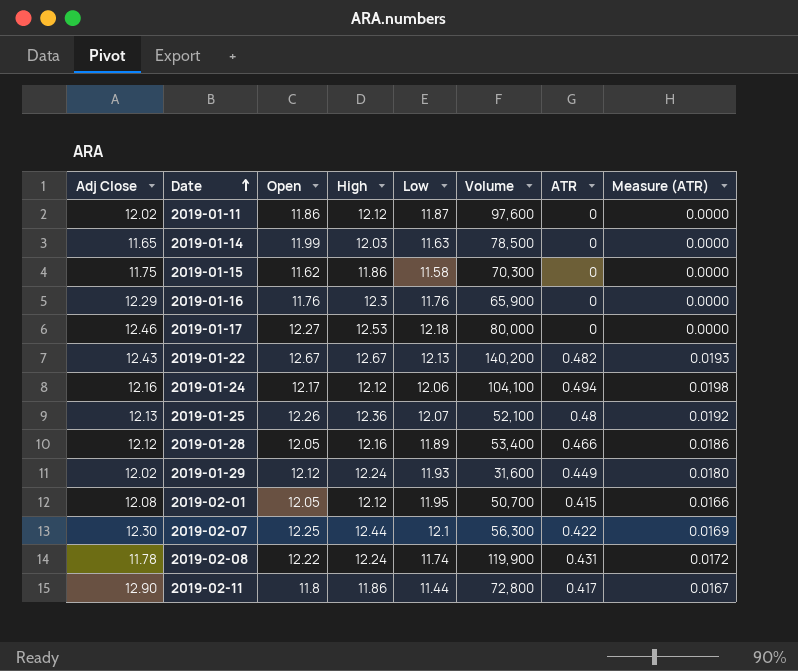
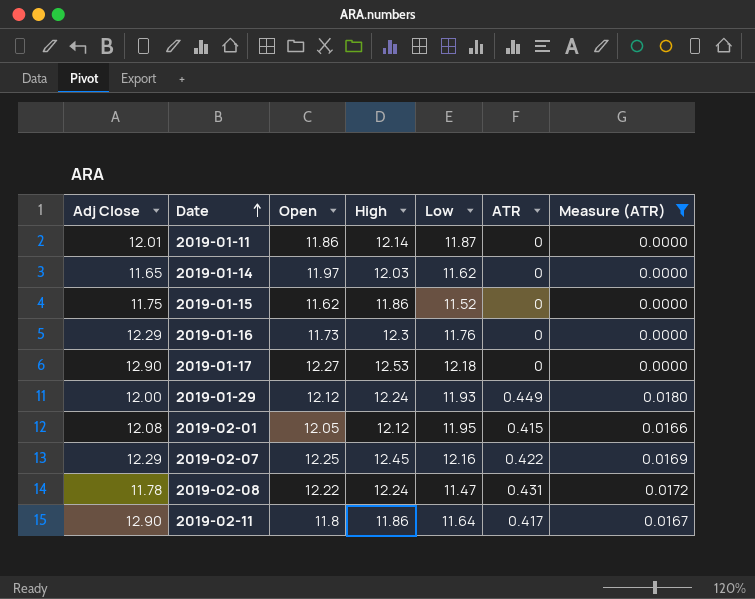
filter: none -> Measure (ATR) <= 0.0180
column Volume | position: 6 -> none
2019-01-11 | Adj Close: 12.02 -> 12.01
2019-01-11 | High: 12.12 -> 12.14
2019-01-14 | Open: 11.99 -> 11.97
2019-01-14 | Low: 11.63 -> 11.62
2019-01-15 | Low: 11.58 -> 11.52
2019-01-16 | Open: 11.76 -> 11.73
2019-01-17 | Adj Close: 12.46 -> 12.90
2019-01-29 | Adj Close: 12.02 -> 12.00
2019-02-07 | Adj Close: 12.30 -> 12.29
2019-02-07 | High: 12.44 -> 12.45
2019-02-07 | Low: 12.1 -> 12.16
2019-02-08 | Low: 11.74 -> 11.47
2019-02-11 | Low: 11.44 -> 11.64

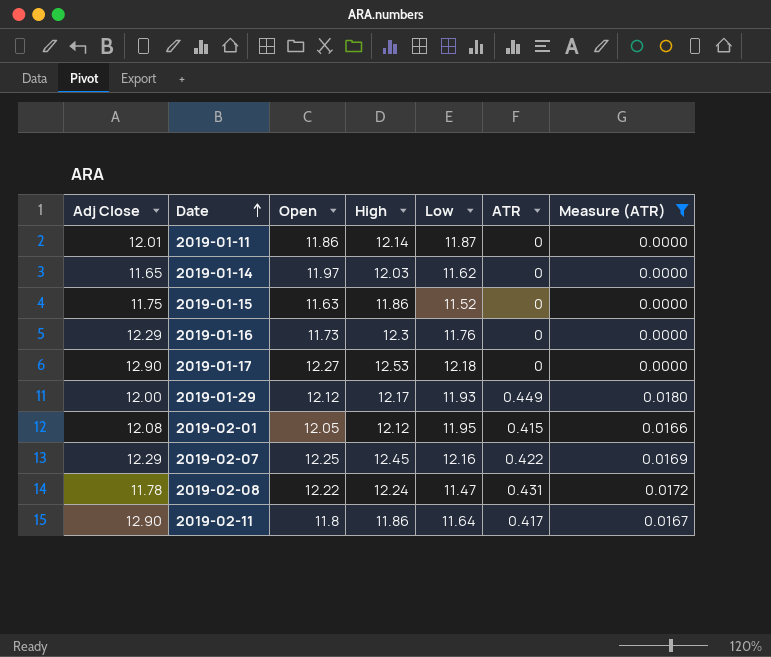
2019-01-15 | Open: 11.62 -> 11.63
2019-01-29 | High: 12.24 -> 12.17

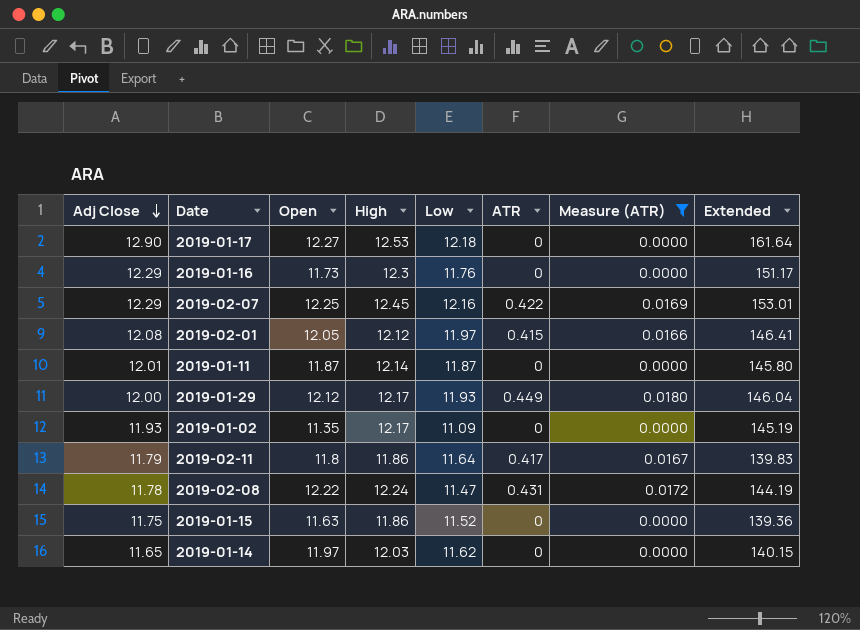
row order: Date ascending -> Adj Close descending
column Extended | formula: none -> [Adj Close] * [High]
2019-02-01 | Low: 11.95 -> 11.97
2019-01-11 | Open: 11.86 -> 11.87
row 2019-01-02: none -> 11.93 | 11.35 | 12.17 | 11.09 | 0 | 0.0000 | 145.19
2019-02-11 | Adj Close: 12.90 -> 11.79

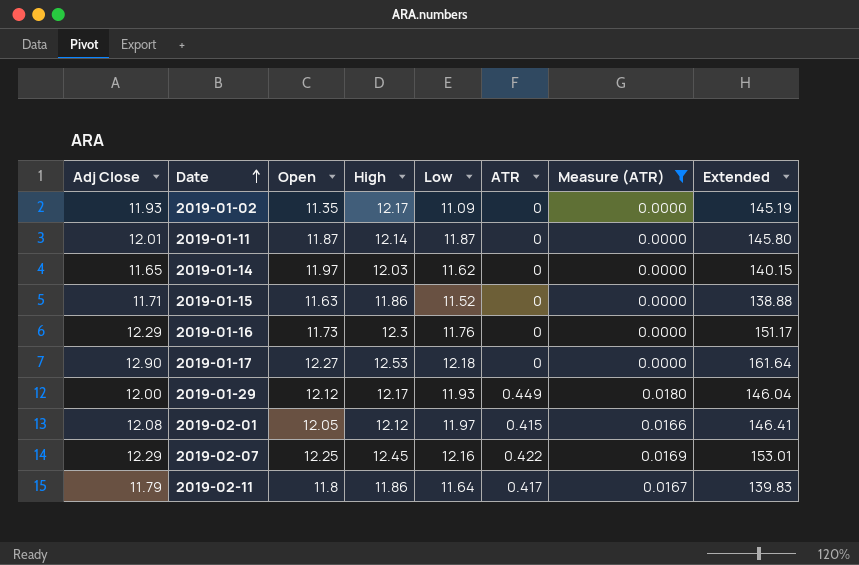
row order: Adj Close descending -> Date ascending
row 2019-02-08: 11.78 | 12.22 | 12.24 | 11.47 | 0.431 | 0.0172 | 144.19 -> none
2019-01-15 | Adj Close: 11.75 -> 11.71
2019-01-15 | Extended: 139.36 -> 138.88

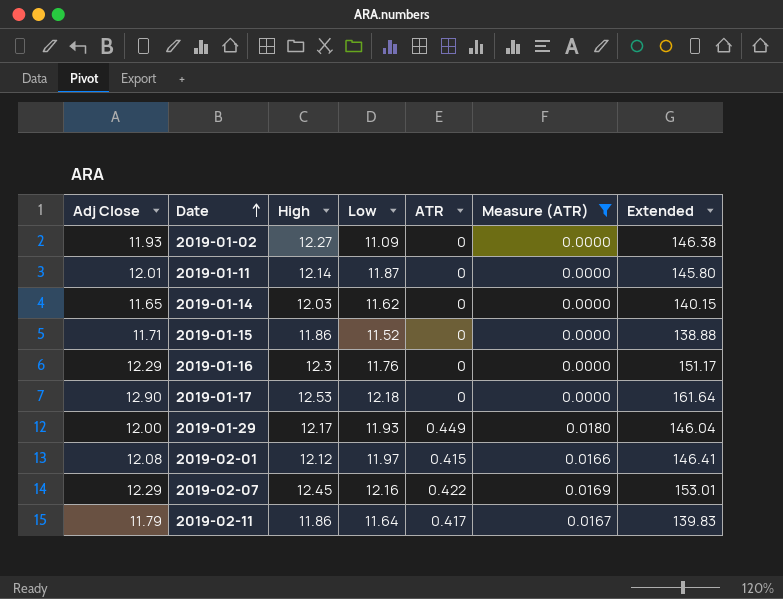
column Open | position: 3 -> none
2019-01-02 | High: 12.17 -> 12.27
2019-01-02 | Extended: 145.19 -> 146.38

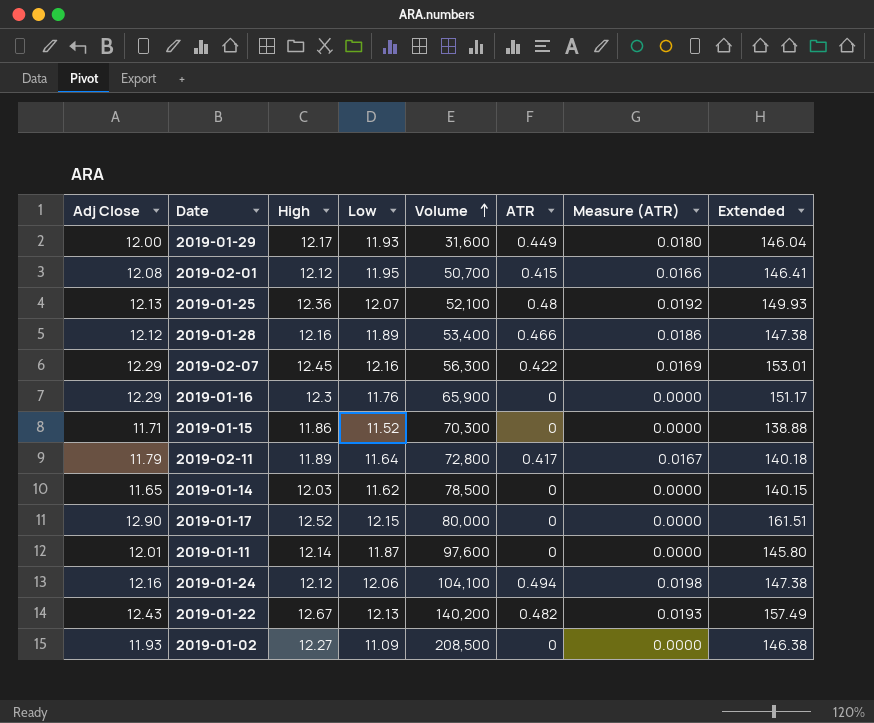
filter: Measure (ATR) <= 0.0180 -> none
row order: Date ascending -> Volume ascending
column Volume | position: none -> 5
2019-02-01 | Low: 11.97 -> 11.95
2019-02-11 | High: 11.86 -> 11.89
2019-02-11 | Extended: 139.83 -> 140.18
2019-01-17 | High: 12.53 -> 12.52
2019-01-17 | Low: 12.18 -> 12.15
2019-01-17 | Extended: 161.64 -> 161.51

